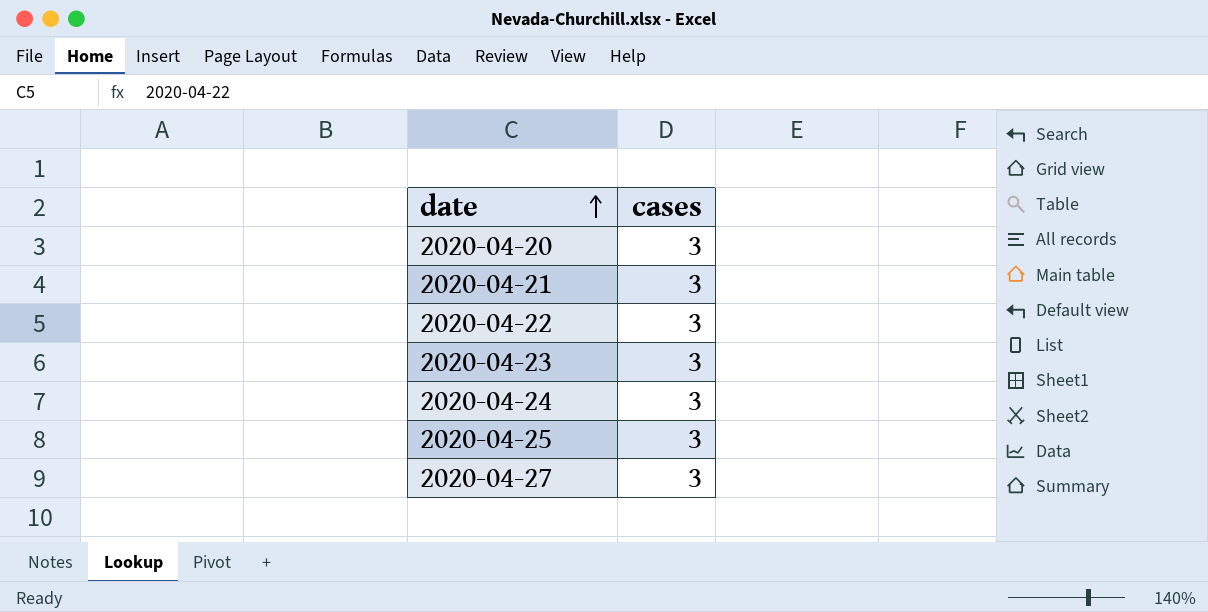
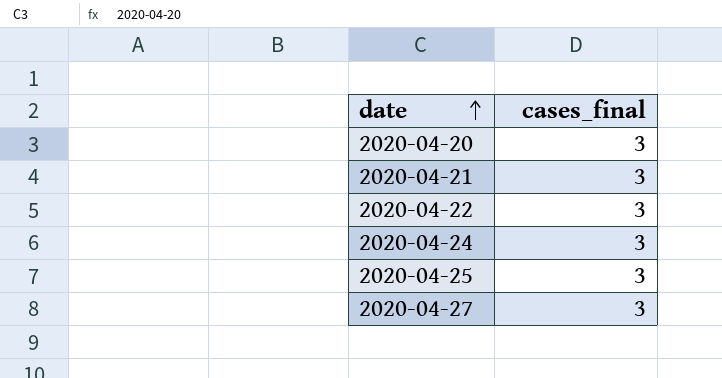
column name: cases -> cases_final
row 2020-04-23: 3 -> none

